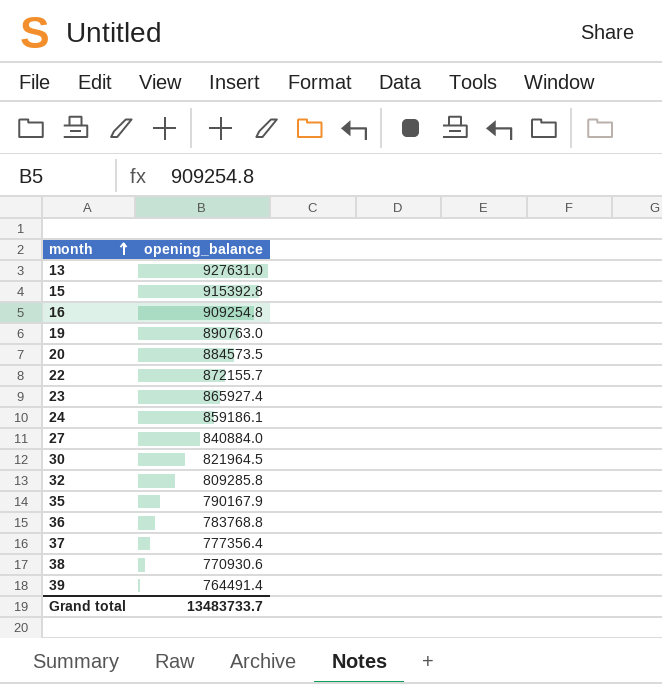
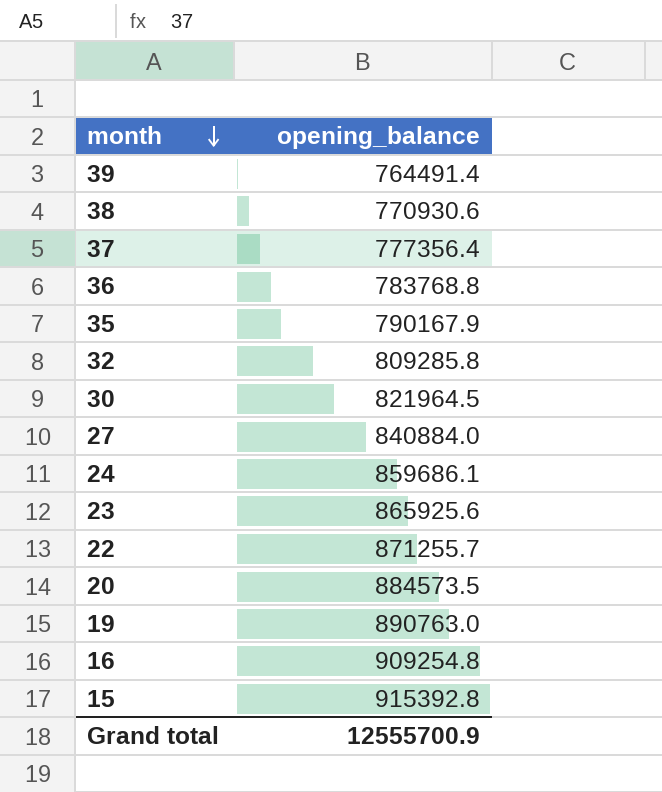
row order: month ascending -> month descending
row 13: 927631.0 -> none
24 | opening_balance: 859186.1 -> 859686.1
23 | opening_balance: 865927.4 -> 865925.6
22 | opening_balance: 872155.7 -> 871255.7
Grand total | opening_balance: 13483733.7 -> 12555700.9

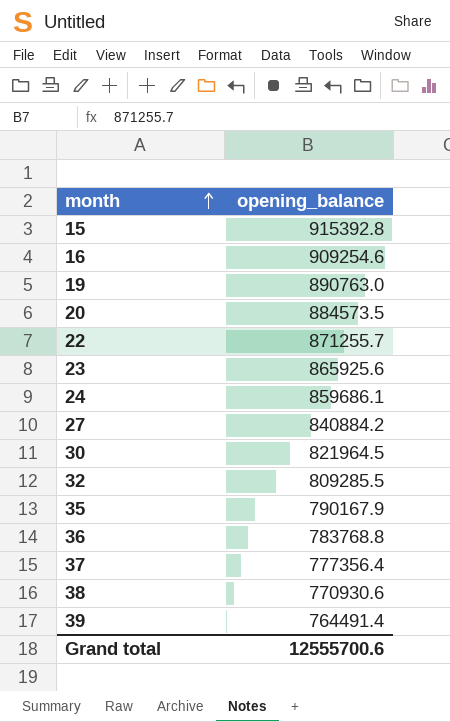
row order: month descending -> month ascending
16 | opening_balance: 909254.8 -> 909254.6
27 | opening_balance: 840884.0 -> 840884.2
32 | opening_balance: 809285.8 -> 809285.5
Grand total | opening_balance: 12555700.9 -> 12555700.6

